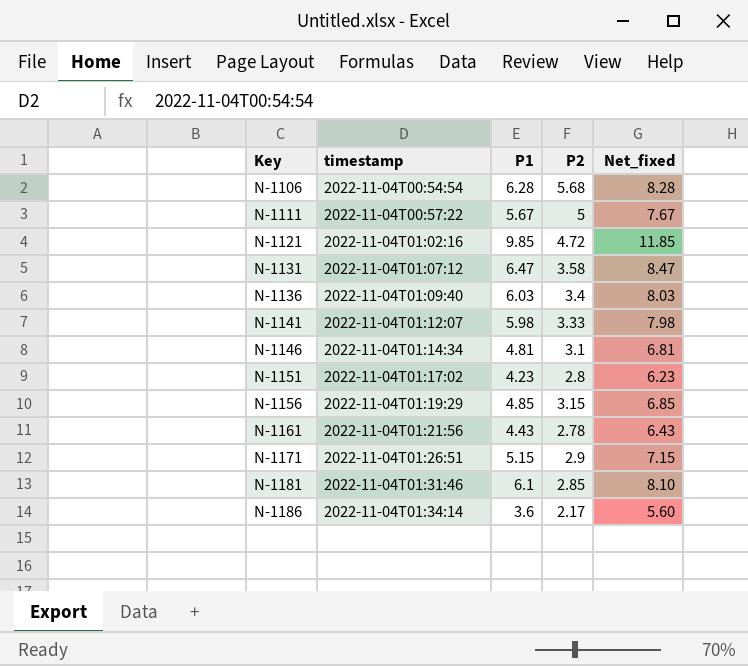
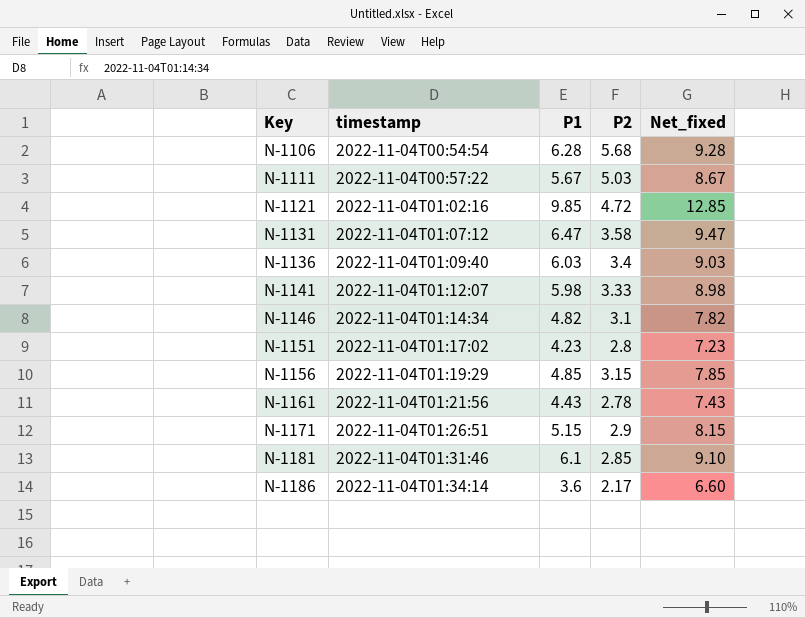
column Net_fixed | formula: [P1] + 2 -> [P1] + 3
N-1111 | P2: 5 -> 5.03
N-1146 | P1: 4.81 -> 4.82

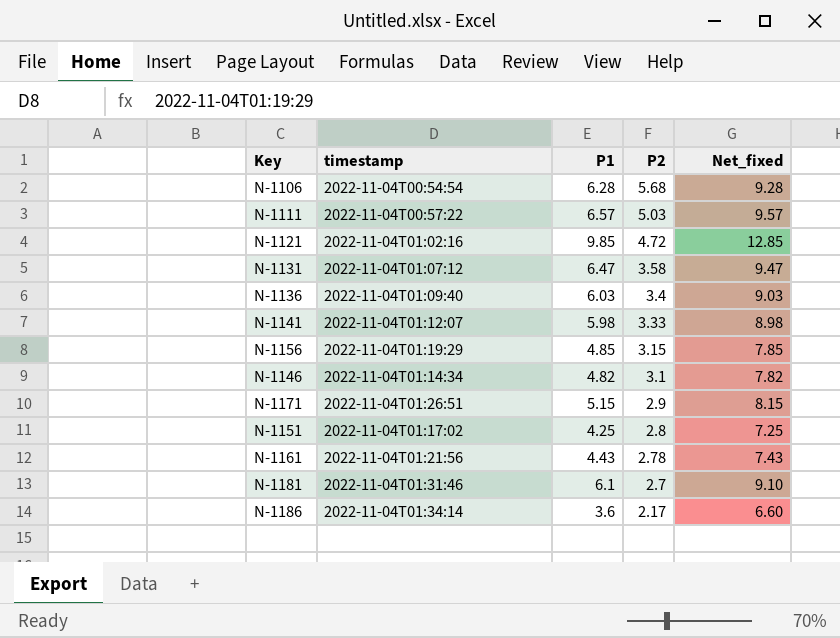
row order: Key ascending -> P2 descending
N-1111 | P1: 5.67 -> 6.57
N-1111 | Net_fixed: 8.67 -> 9.57
N-1151 | P1: 4.23 -> 4.25
N-1151 | Net_fixed: 7.23 -> 7.25
N-1181 | P2: 2.85 -> 2.7

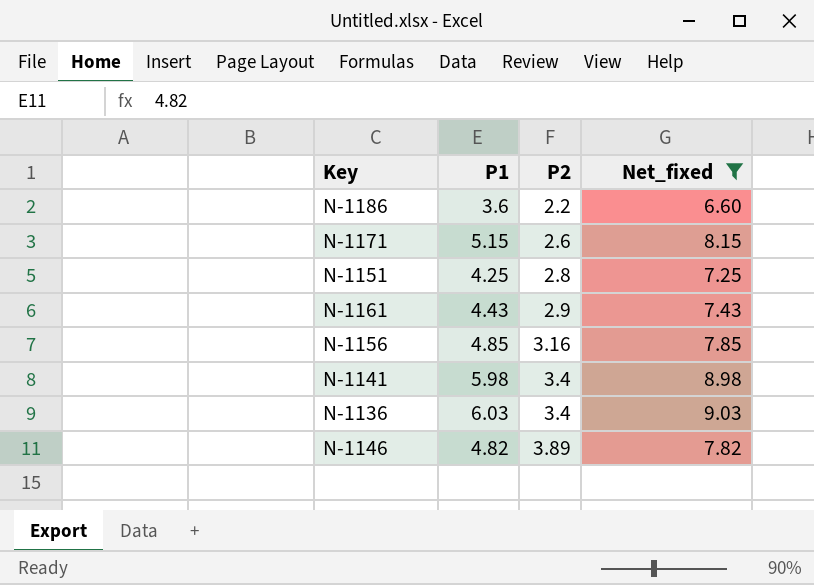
filter: none -> Net_fixed <= 9.03
row order: P2 descending -> P2 ascending
column timestamp | position: 2 -> none
N-1186 | P2: 2.17 -> 2.2
N-1171 | P2: 2.9 -> 2.6
N-1161 | P2: 2.78 -> 2.9
N-1156 | P2: 3.15 -> 3.16
N-1141 | P2: 3.33 -> 3.4
N-1146 | P2: 3.1 -> 3.89

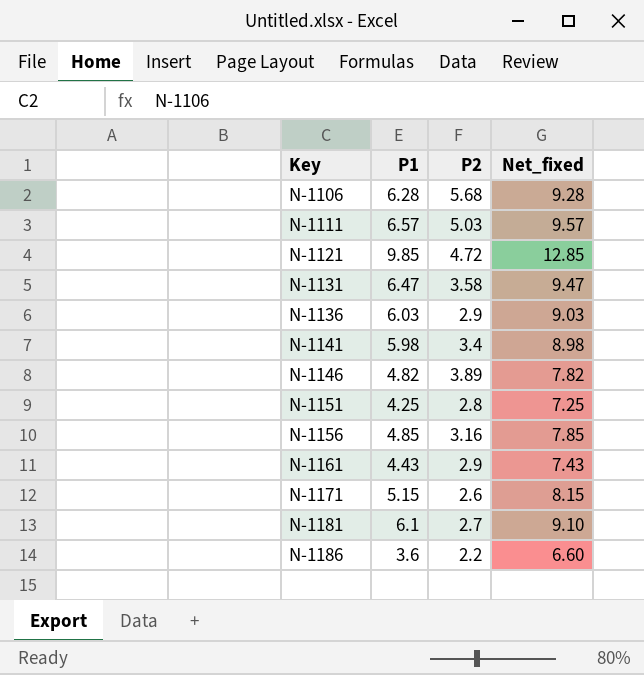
filter: Net_fixed <= 9.03 -> none
row order: P2 ascending -> Key ascending
N-1136 | P2: 3.4 -> 2.9

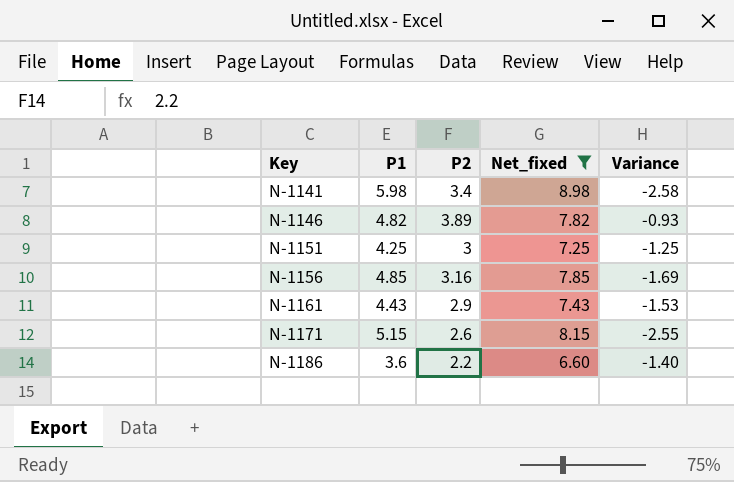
filter: none -> Net_fixed <= 8.98
column Variance | formula: none -> [P2] - [P1]
N-1151 | P2: 2.8 -> 3

